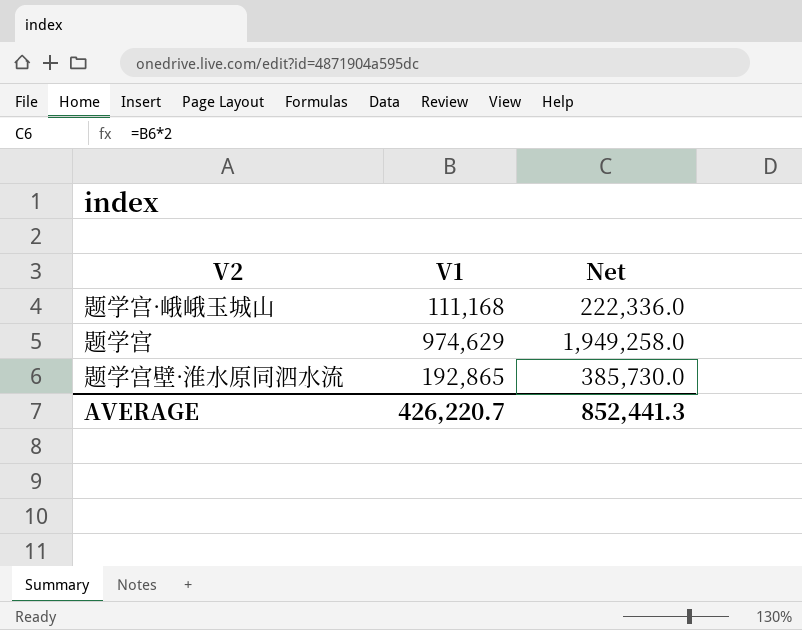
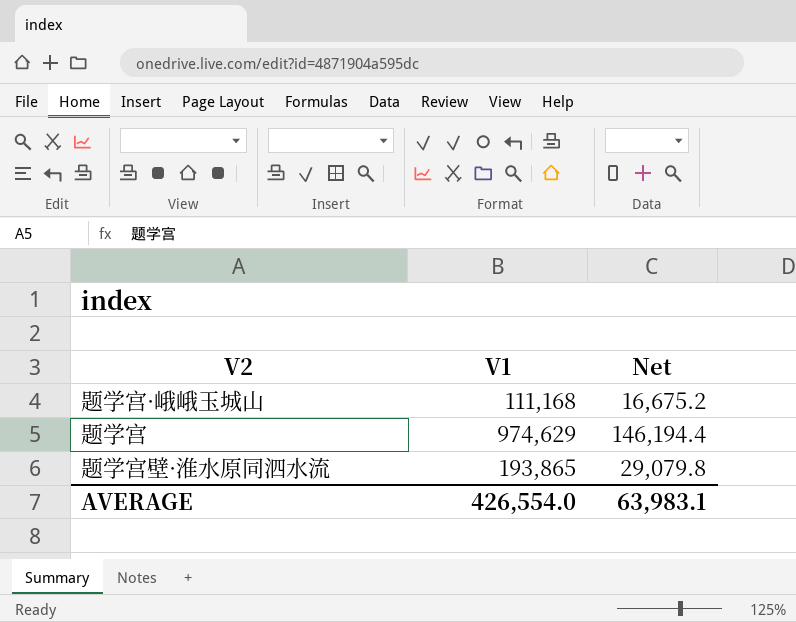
column Net | formula: [V1] * 2 -> [V1] * 0.15
题学宫壁·淮水原同泗水流 | V1: 192,865 -> 193,865
AVERAGE | V1: 426,220.7 -> 426,554.0
AVERAGE | Net: 852,441.3 -> 63,983.1

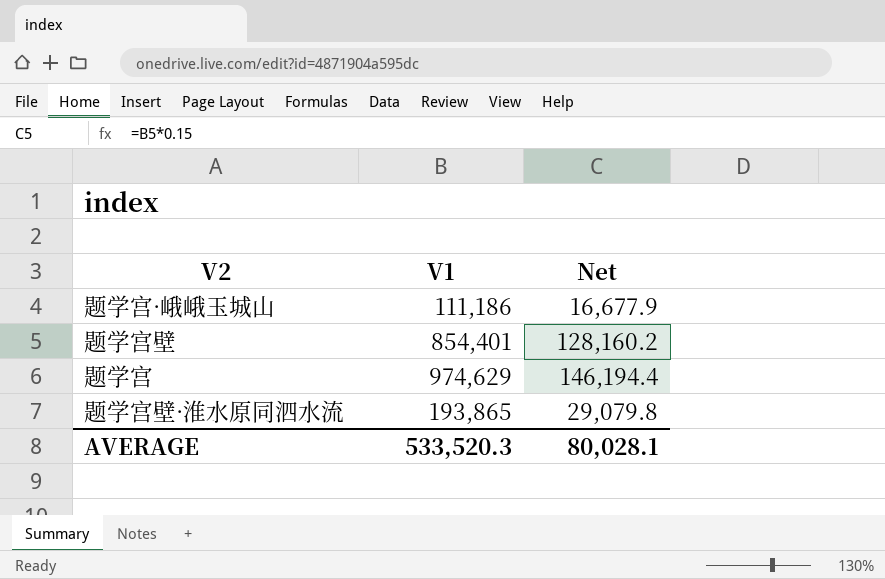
题学宫·峨峨玉城山 | V1: 111,168 -> 111,186
题学宫·峨峨玉城山 | Net: 16,675.2 -> 16,677.9
row 题学宫壁: none -> 854,401 | 128,160.2
AVERAGE | V1: 426,554.0 -> 533,520.3
AVERAGE | Net: 63,983.1 -> 80,028.1

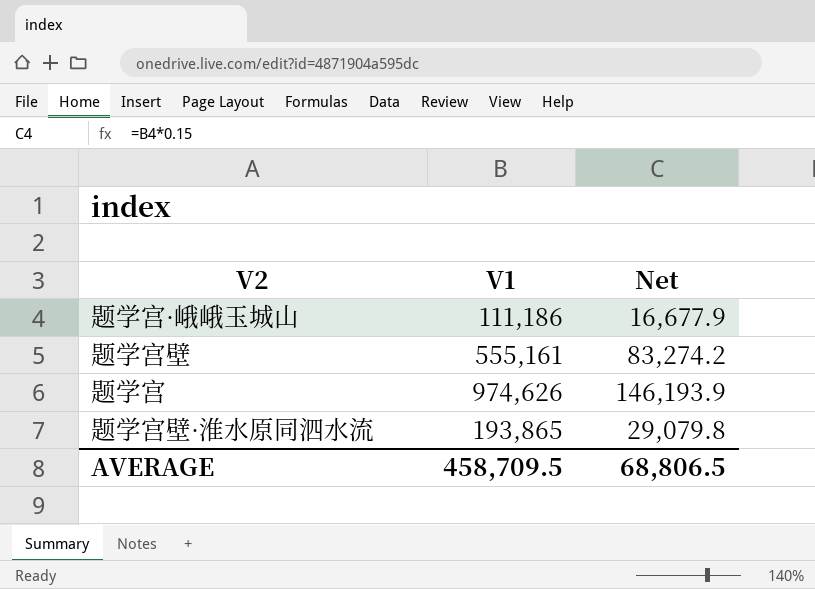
题学宫壁 | V1: 854,401 -> 555,161
题学宫壁 | Net: 128,160.2 -> 83,274.2
题学宫 | V1: 974,629 -> 974,626
题学宫 | Net: 146,194.4 -> 146,193.9
AVERAGE | V1: 533,520.3 -> 458,709.5
AVERAGE | Net: 80,028.1 -> 68,806.5

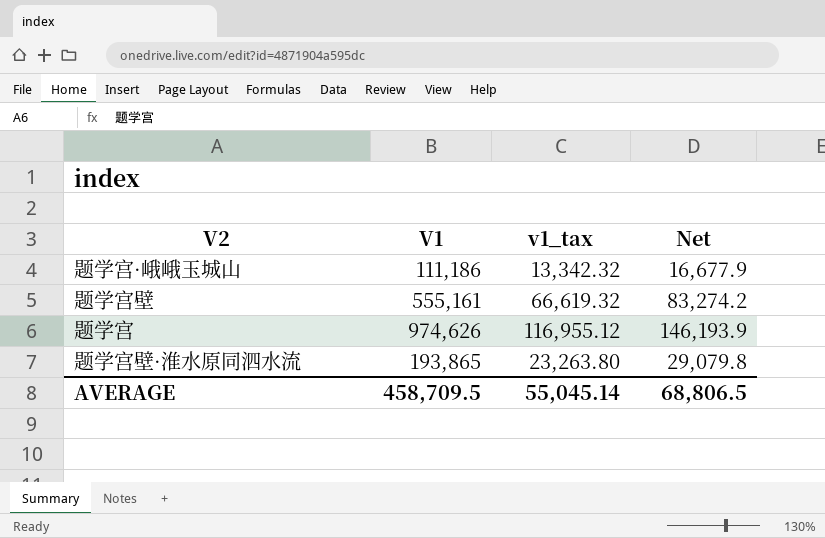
column v1_tax | formula: none -> [V1] * 0.12

